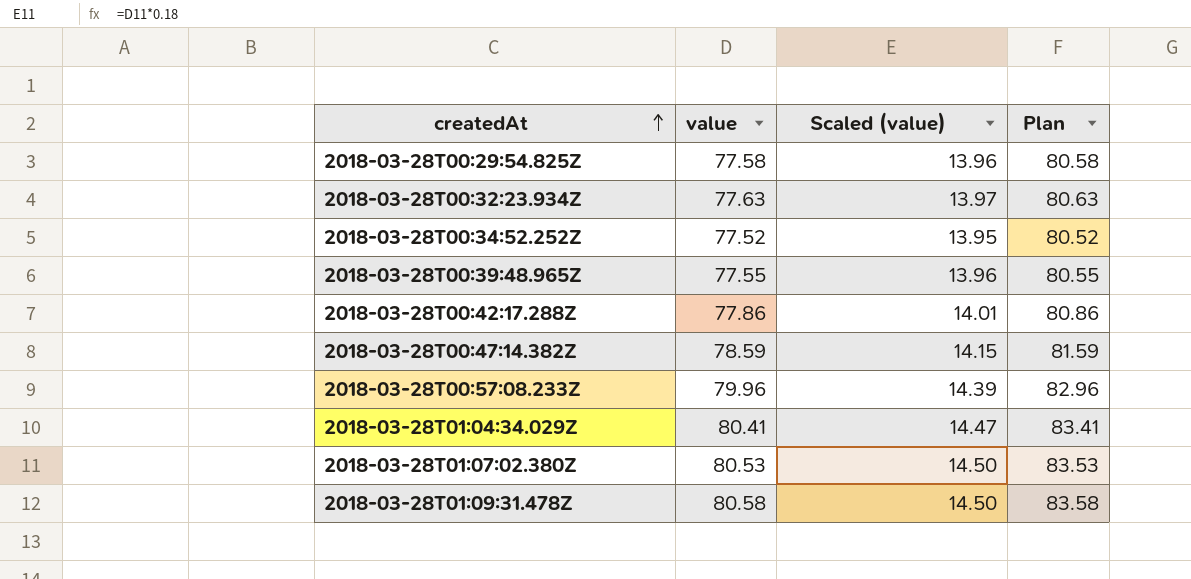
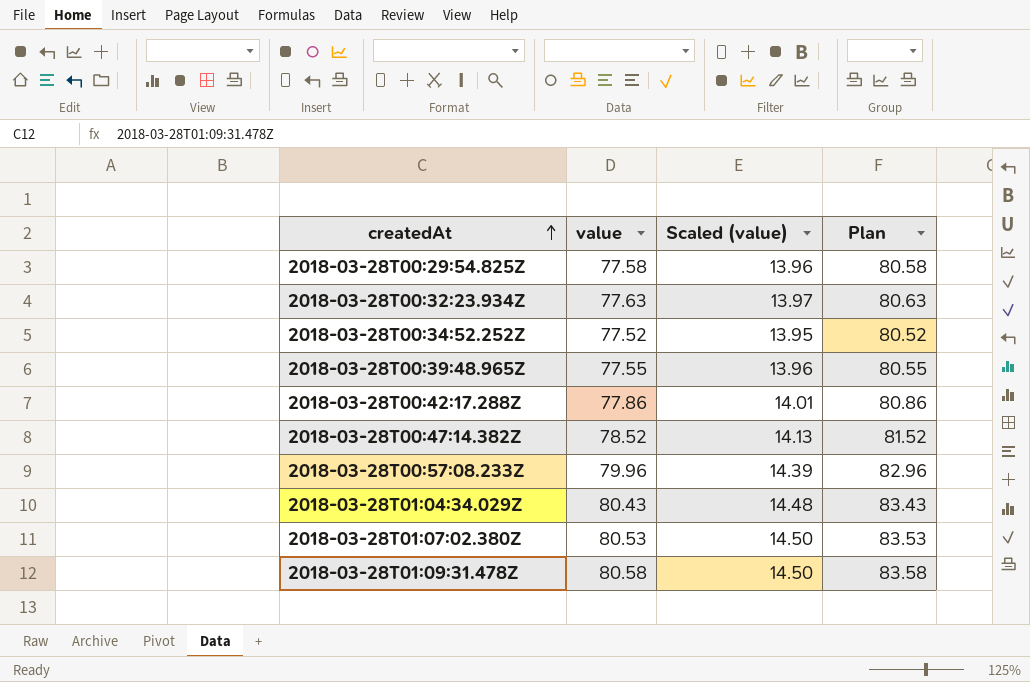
2018-03-28T00:47:14.382Z | value: 78.59 -> 78.52
2018-03-28T00:47:14.382Z | Scaled (value): 14.15 -> 14.13
2018-03-28T00:47:14.382Z | Plan: 81.59 -> 81.52
2018-03-28T01:04:34.029Z | value: 80.41 -> 80.43
2018-03-28T01:04:34.029Z | Scaled (value): 14.47 -> 14.48
2018-03-28T01:04:34.029Z | Plan: 83.41 -> 83.43

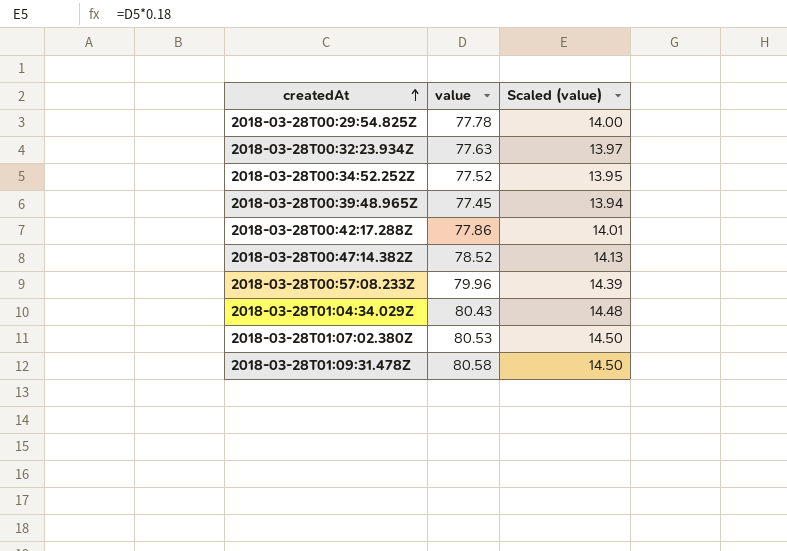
column Plan | formula: [value] + 3 -> none
2018-03-28T00:29:54.825Z | value: 77.58 -> 77.78
2018-03-28T00:29:54.825Z | Scaled (value): 13.96 -> 14.00
2018-03-28T00:39:48.965Z | value: 77.55 -> 77.45
2018-03-28T00:39:48.965Z | Scaled (value): 13.96 -> 13.94

